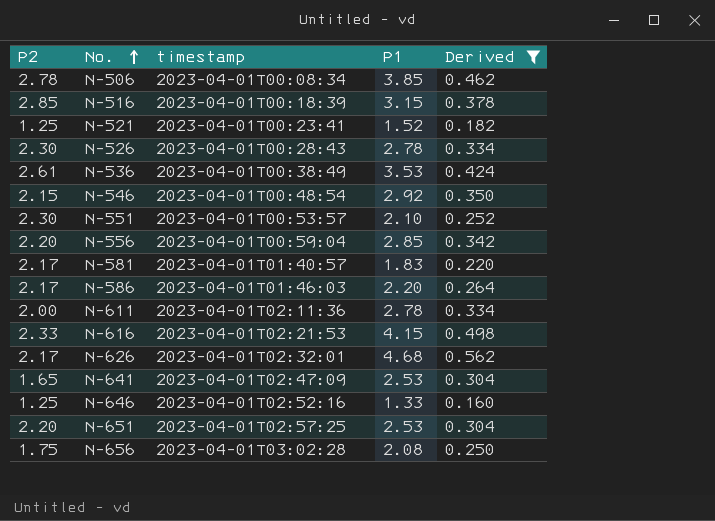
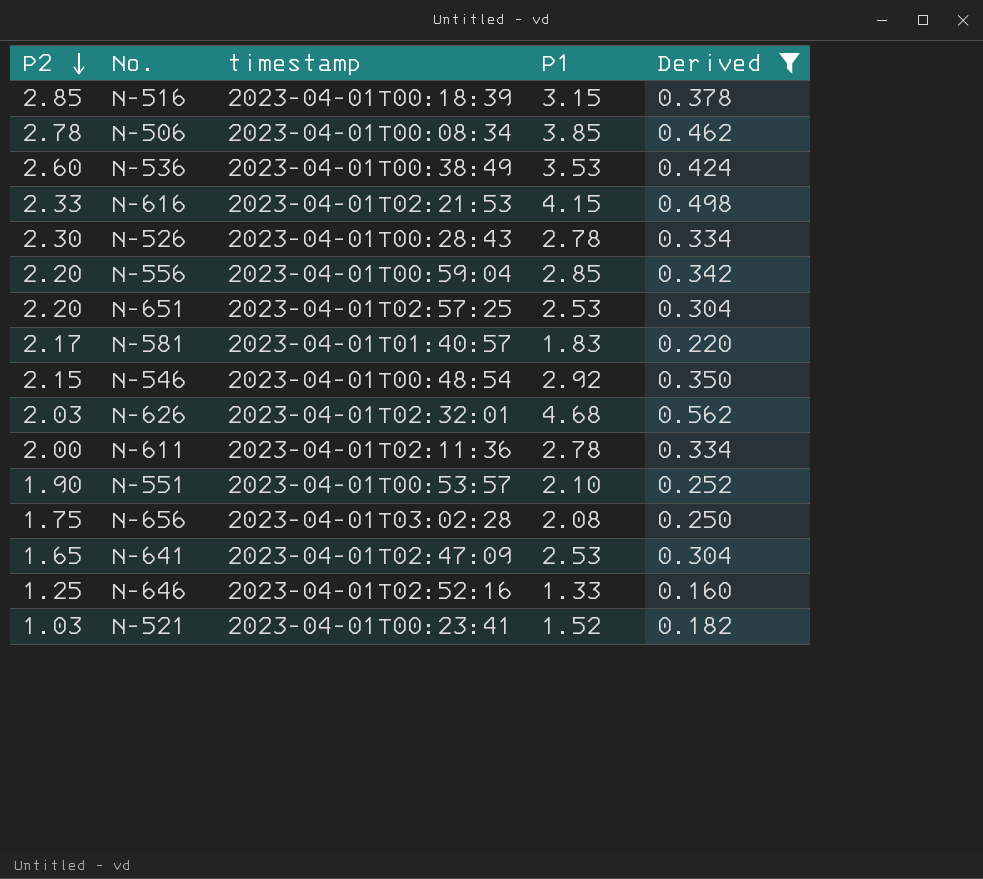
row order: No. ascending -> P2 descending
row N-586: 2.17 | 2023-04-01T01:46:03 | 2.20 | 0.264 -> none
N-536 | P2: 2.61 -> 2.60
N-626 | P2: 2.17 -> 2.03
N-551 | P2: 2.30 -> 1.90
N-521 | P2: 1.25 -> 1.03

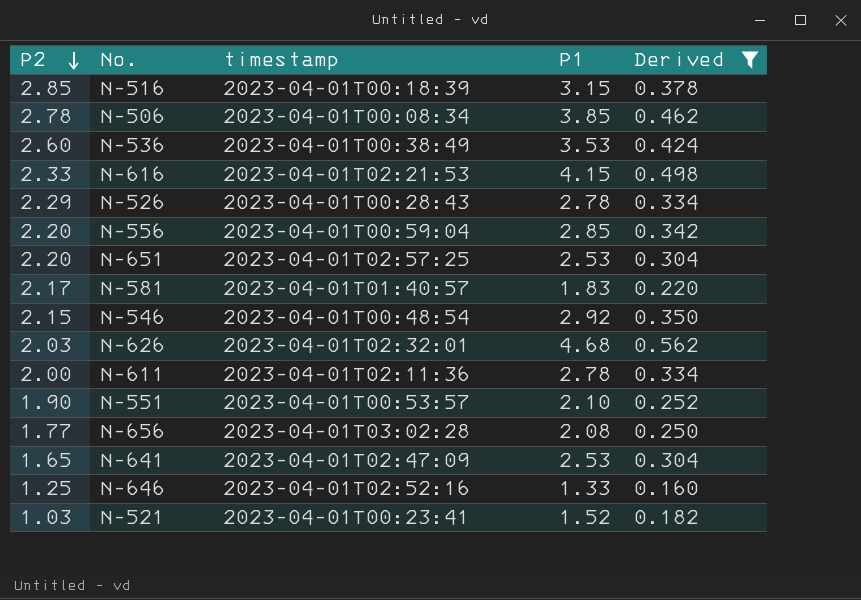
N-526 | P2: 2.30 -> 2.29
N-656 | P2: 1.75 -> 1.77

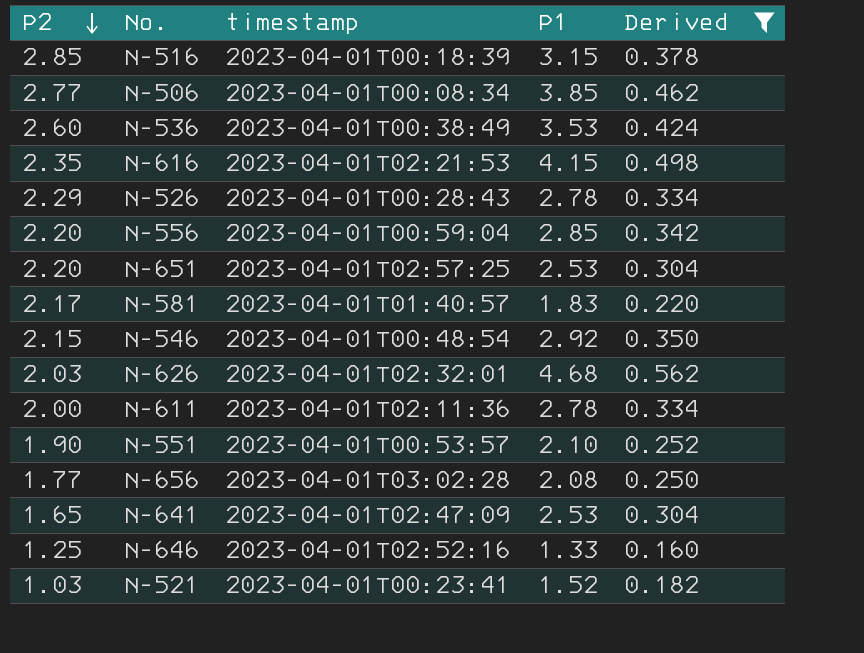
N-506 | P2: 2.78 -> 2.77
N-616 | P2: 2.33 -> 2.35

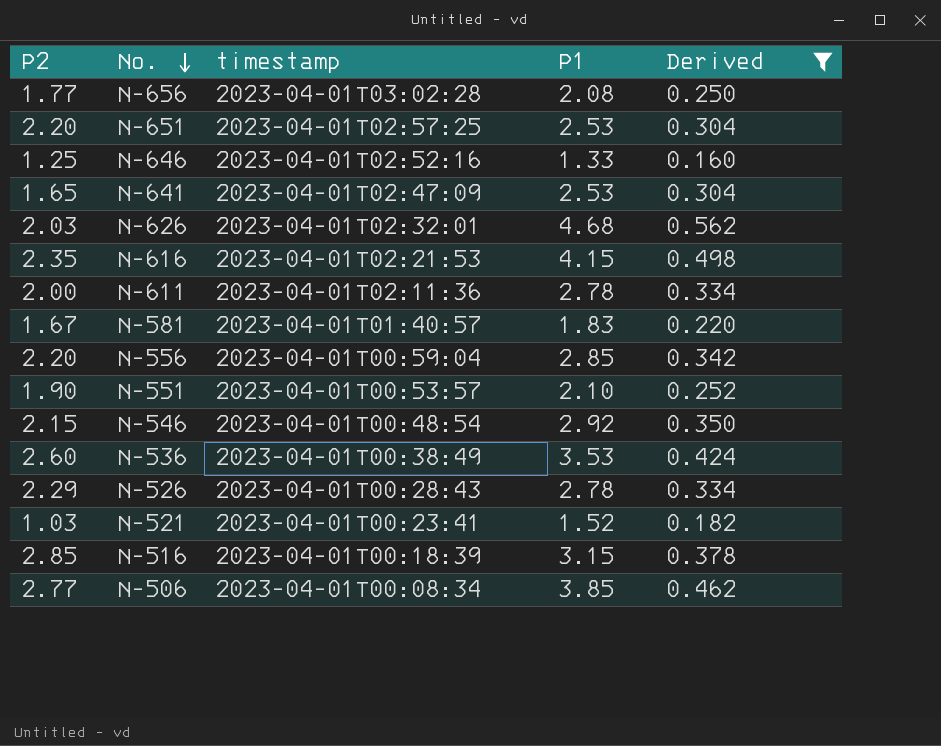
row order: P2 descending -> No. descending
N-581 | P2: 2.17 -> 1.67

